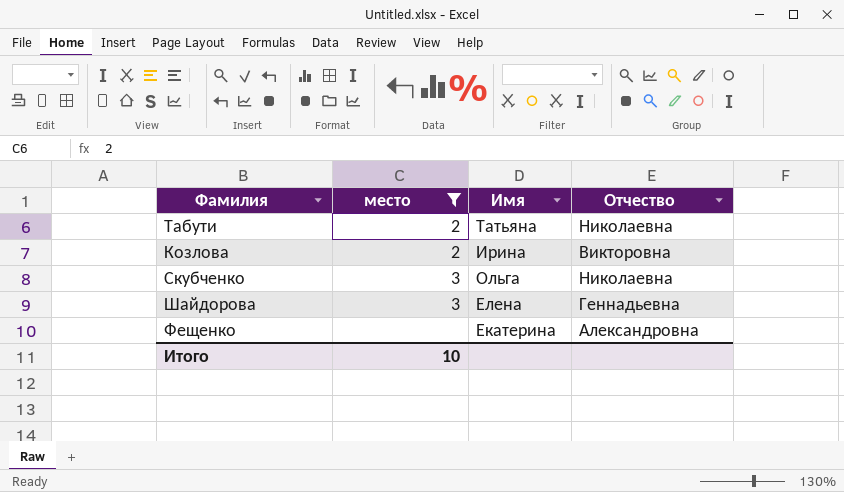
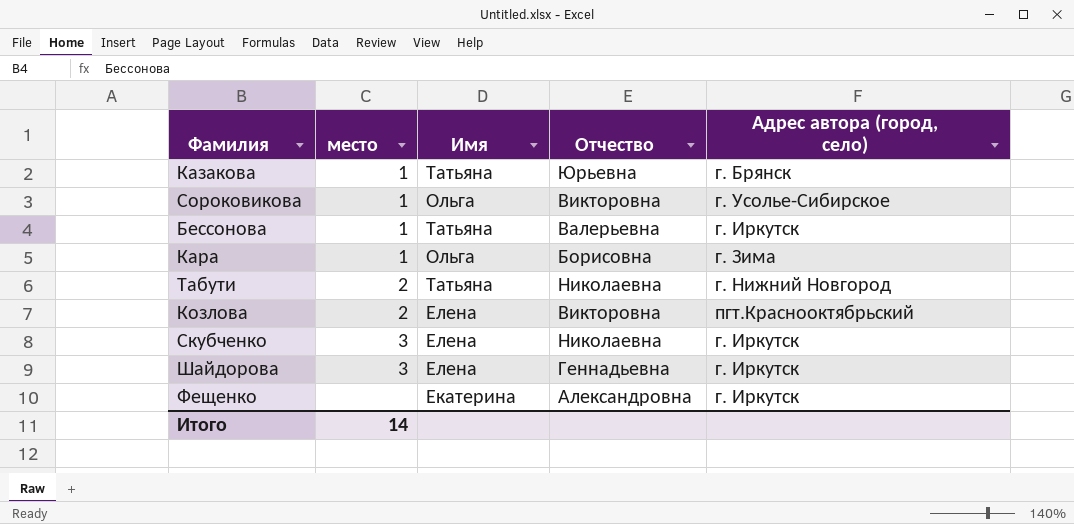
filter: место != 1 -> none
column Адрес автора (город, село) | position: none -> 5
Козлова | Имя: Ирина -> Елена
Скубченко | Имя: Ольга -> Елена
Итого | место: 10 -> 14

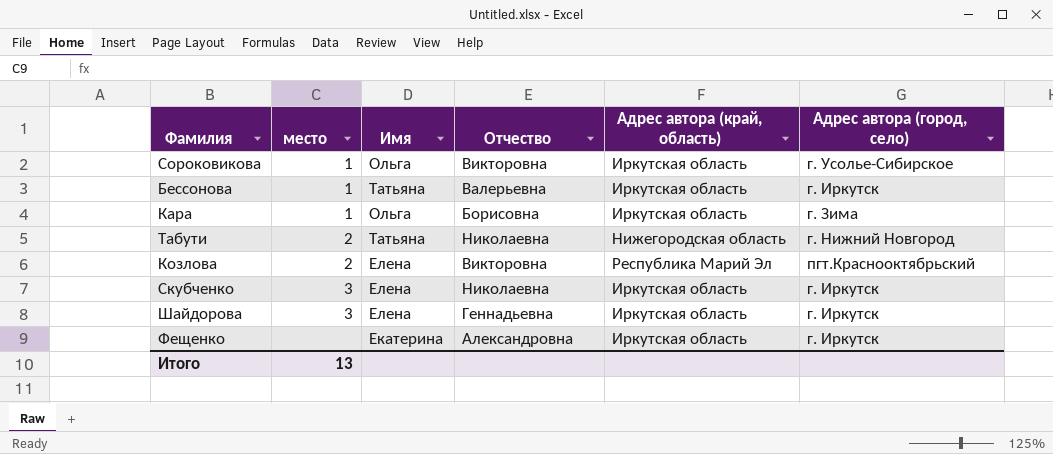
column Адрес автора (край, область) | position: none -> 5
row Казакова: 1 | Татьяна | Юрьевна | г. Брянск -> none
Итого | место: 14 -> 13

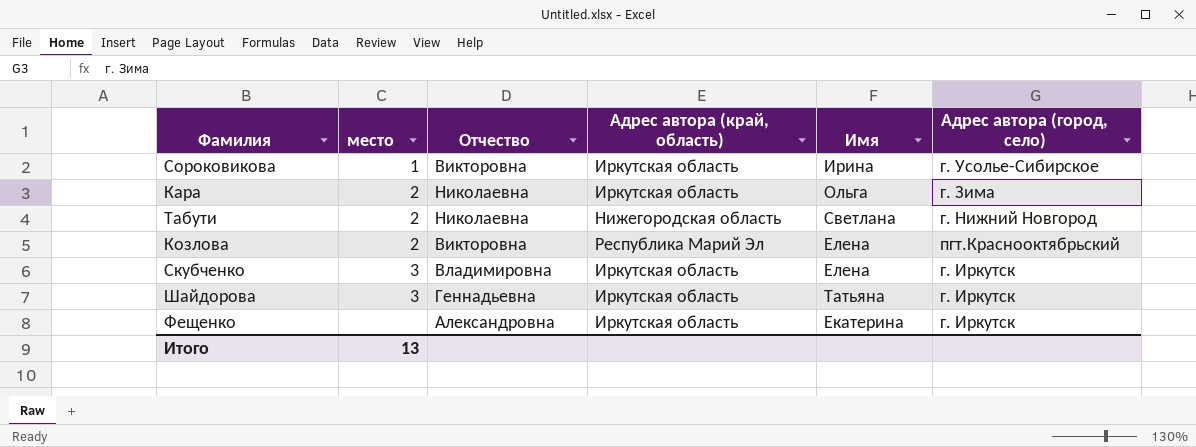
column Имя | position: 3 -> 5
row Бессонова: 1 | Татьяна | Валерьевна | Иркутская область | г. Иркутск -> none
Сороковикова | Имя: Ольга -> Ирина
Кара | место: 1 -> 2
Кара | Отчество: Борисовна -> Николаевна
Табути | Имя: Татьяна -> Светлана
Скубченко | Отчество: Николаевна -> Владимировна
Шайдорова | Имя: Елена -> Татьяна

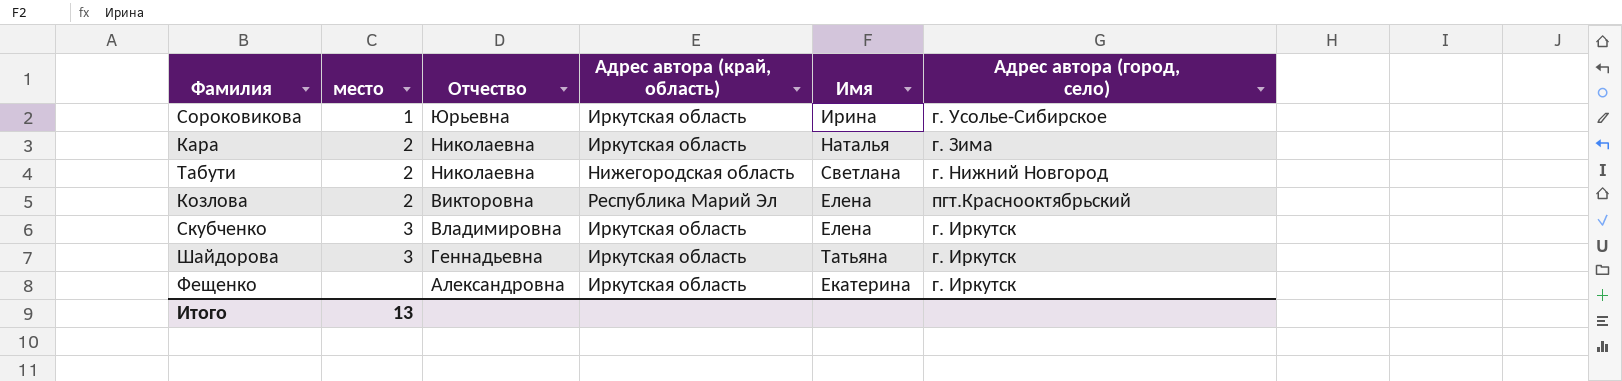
Сороковикова | Отчество: Викторовна -> Юрьевна
Кара | Имя: Ольга -> Наталья

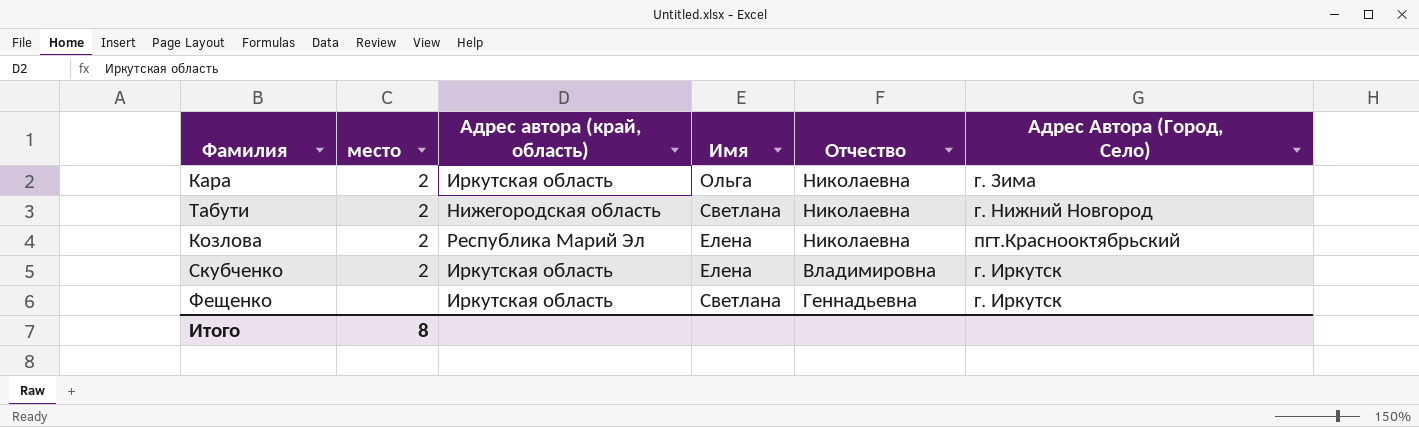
column Отчество | position: 3 -> 5
column name: Адрес автора (город, село) -> Адрес Автора (Город, Село)
row Сороковикова: 1 | Юрьевна | Иркутская область | Ирина | г. Усолье-Сибирское -> none
row Шайдорова: 3 | Геннадьевна | Иркутская область | Татьяна | г. Иркутск -> none
Кара | Имя: Наталья -> Ольга
Козлова | Отчество: Викторовна -> Николаевна
Скубченко | место: 3 -> 2
Фещенко | Имя: Екатерина -> Светлана
Фещенко | Отчество: Александровна -> Геннадьевна
Итого | место: 13 -> 8

